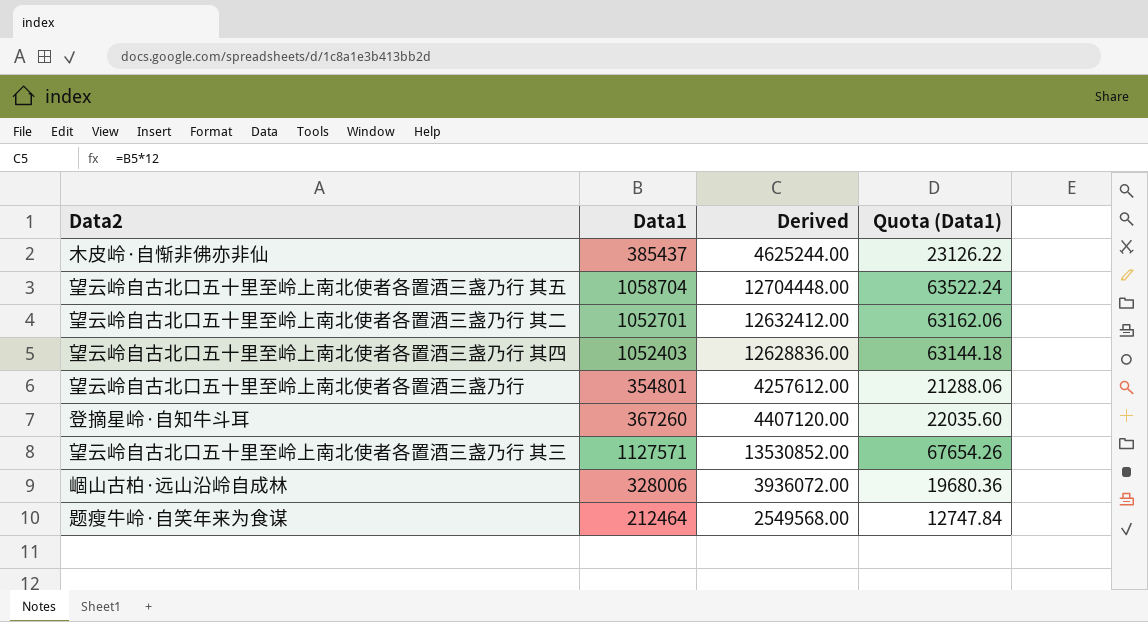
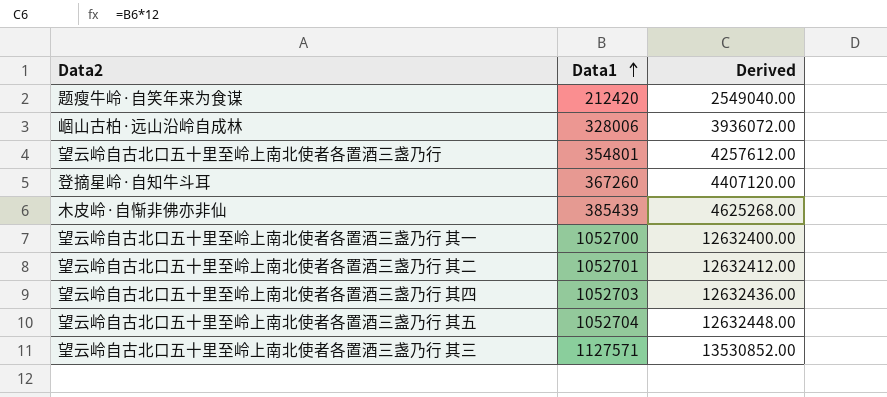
row order: none -> Data1 ascending
column Quota (Data1) | formula: [Data1] * 0.06 -> none
题瘦牛岭·自笑年来为食谋 | Data1: 212464 -> 212420
题瘦牛岭·自笑年来为食谋 | Derived: 2549568.00 -> 2549040.00
木皮岭·自惭非佛亦非仙 | Data1: 385437 -> 385439
木皮岭·自惭非佛亦非仙 | Derived: 4625244.00 -> 4625268.00
row 望云岭自古北口五十里至岭上南北使者各置酒三盏乃行 其一: none -> 1052700 | 12632400.00
望云岭自古北口五十里至岭上南北使者各置酒三盏乃行 其四 | Data1: 1052403 -> 1052703
望云岭自古北口五十里至岭上南北使者各置酒三盏乃行 其四 | Derived: 12628836.00 -> 12632436.00
望云岭自古北口五十里至岭上南北使者各置酒三盏乃行 其五 | Data1: 1058704 -> 1052704
望云岭自古北口五十里至岭上南北使者各置酒三盏乃行 其五 | Derived: 12704448.00 -> 12632448.00

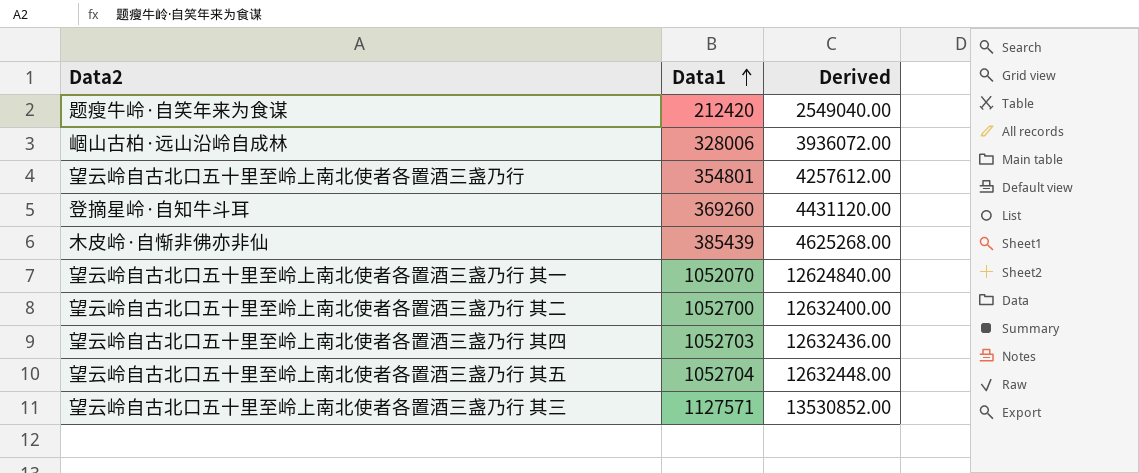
登摘星岭·自知牛斗耳 | Data1: 367260 -> 369260
登摘星岭·自知牛斗耳 | Derived: 4407120.00 -> 4431120.00
望云岭自古北口五十里至岭上南北使者各置酒三盏乃行 其一 | Data1: 1052700 -> 1052070
望云岭自古北口五十里至岭上南北使者各置酒三盏乃行 其一 | Derived: 12632400.00 -> 12624840.00
望云岭自古北口五十里至岭上南北使者各置酒三盏乃行 其二 | Data1: 1052701 -> 1052700
望云岭自古北口五十里至岭上南北使者各置酒三盏乃行 其二 | Derived: 12632412.00 -> 12632400.00

